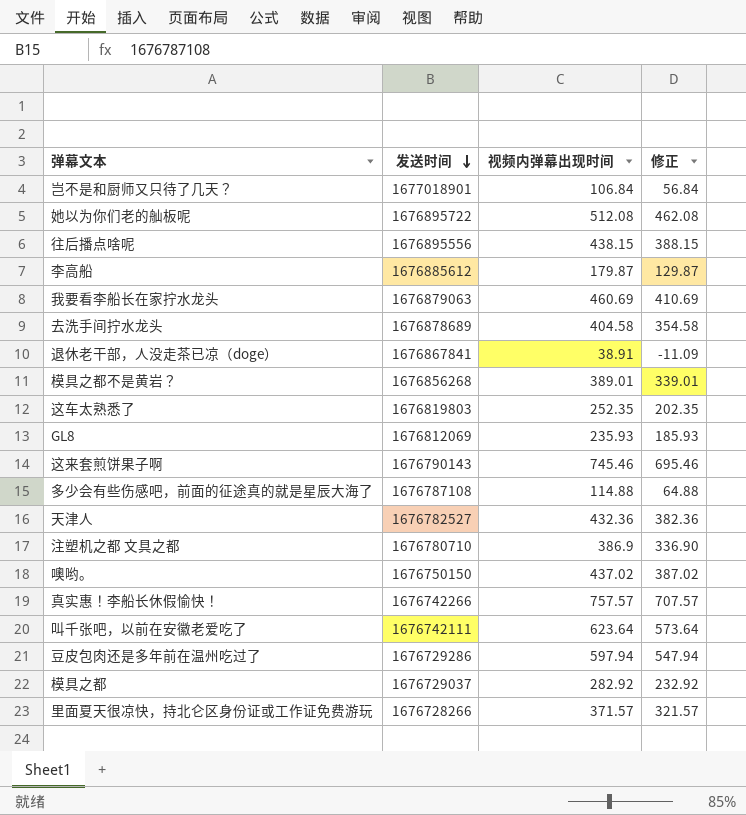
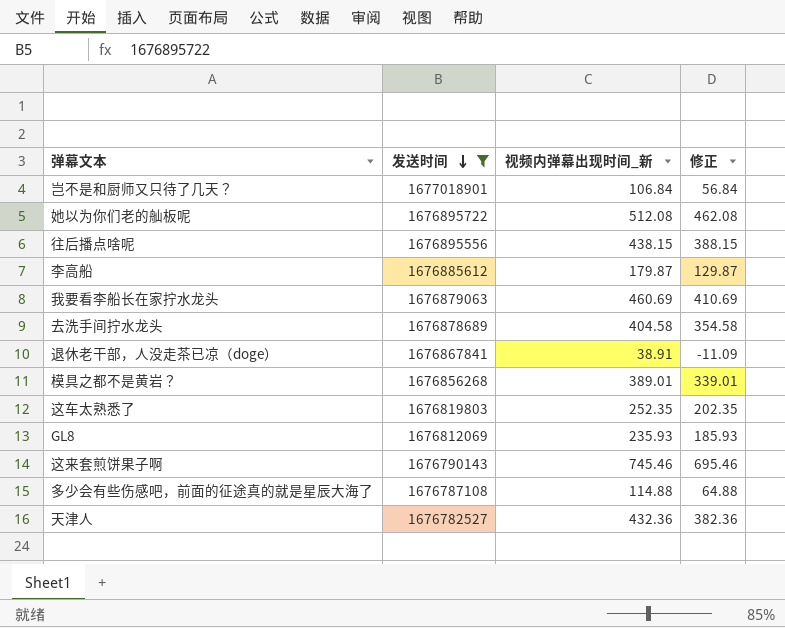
filter: none -> 发送时间 >= 1676782527
column name: 视频内弹幕出现时间 -> 视频内弹幕出现时间_新

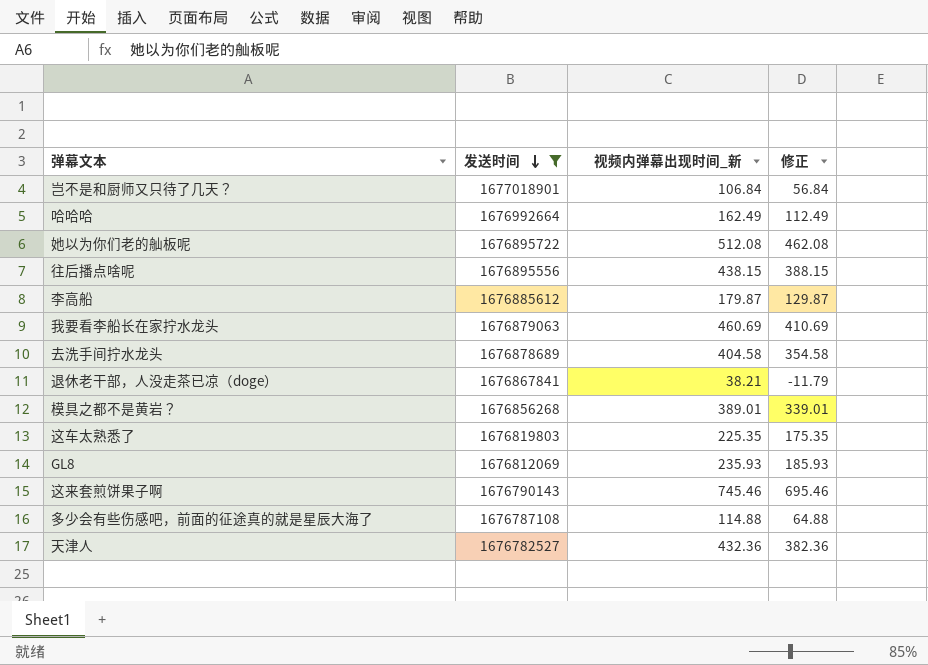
row 哈哈哈: none -> 1676992664 | 162.49 | 112.49
退休老干部，人没走茶已凉（doge） | 视频内弹幕出现时间_新: 38.91 -> 38.21
退休老干部，人没走茶已凉（doge） | 修正: -11.09 -> -11.79
这车太熟悉了 | 视频内弹幕出现时间_新: 252.35 -> 225.35
这车太熟悉了 | 修正: 202.35 -> 175.35

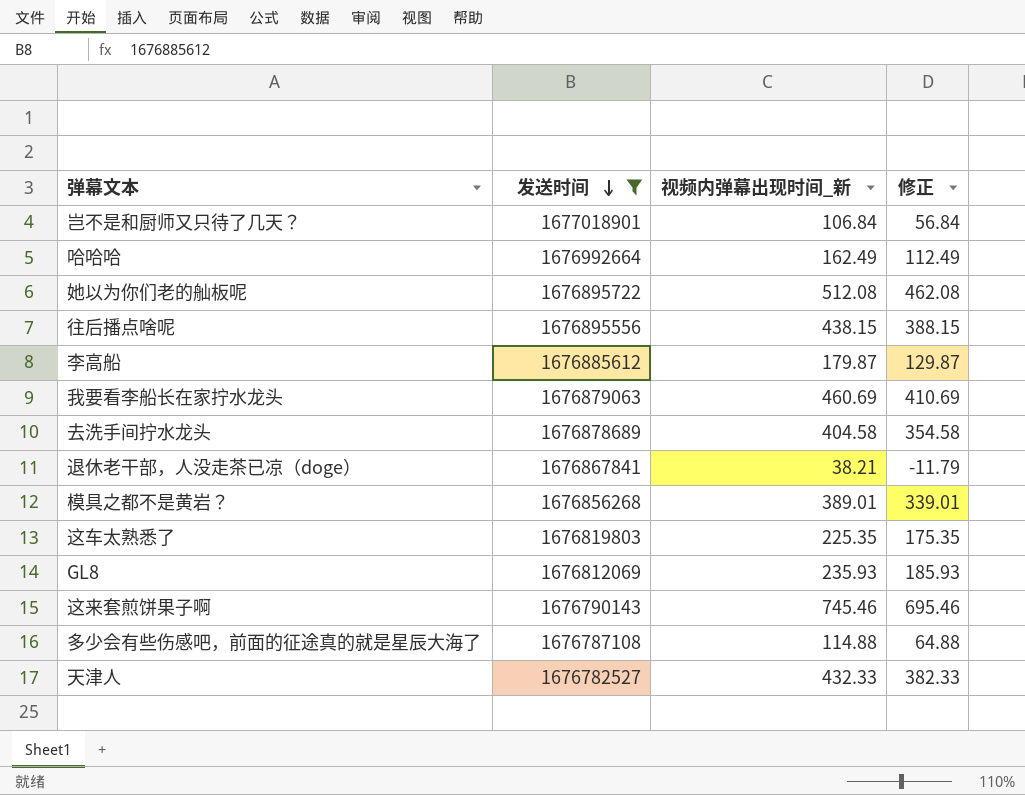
天津人 | 视频内弹幕出现时间_新: 432.36 -> 432.33
天津人 | 修正: 382.36 -> 382.33

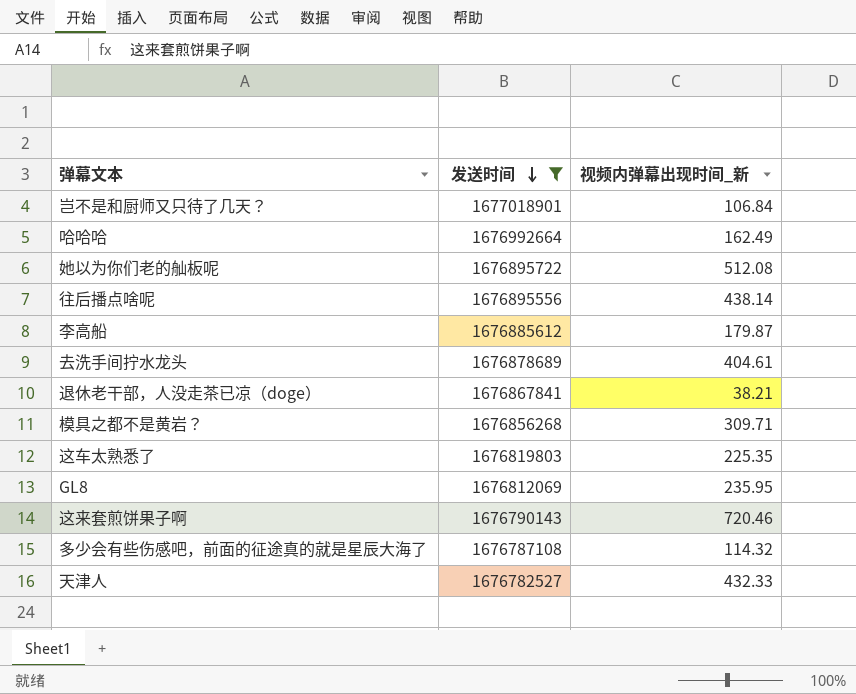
column 修正 | formula: [视频内弹幕出现时间_新] - 50 -> none
row 我要看李船长在家拧水龙头: 1676879063 | 460.69 | 410.69 -> none
往后播点啥呢 | 视频内弹幕出现时间_新: 438.15 -> 438.14
去洗手间拧水龙头 | 视频内弹幕出现时间_新: 404.58 -> 404.61
模具之都不是黄岩？ | 视频内弹幕出现时间_新: 389.01 -> 309.71
GL8 | 视频内弹幕出现时间_新: 235.93 -> 235.95
这来套煎饼果子啊 | 视频内弹幕出现时间_新: 745.46 -> 720.46
多少会有些伤感吧，前面的征途真的就是星辰大海了 | 视频内弹幕出现时间_新: 114.88 -> 114.32

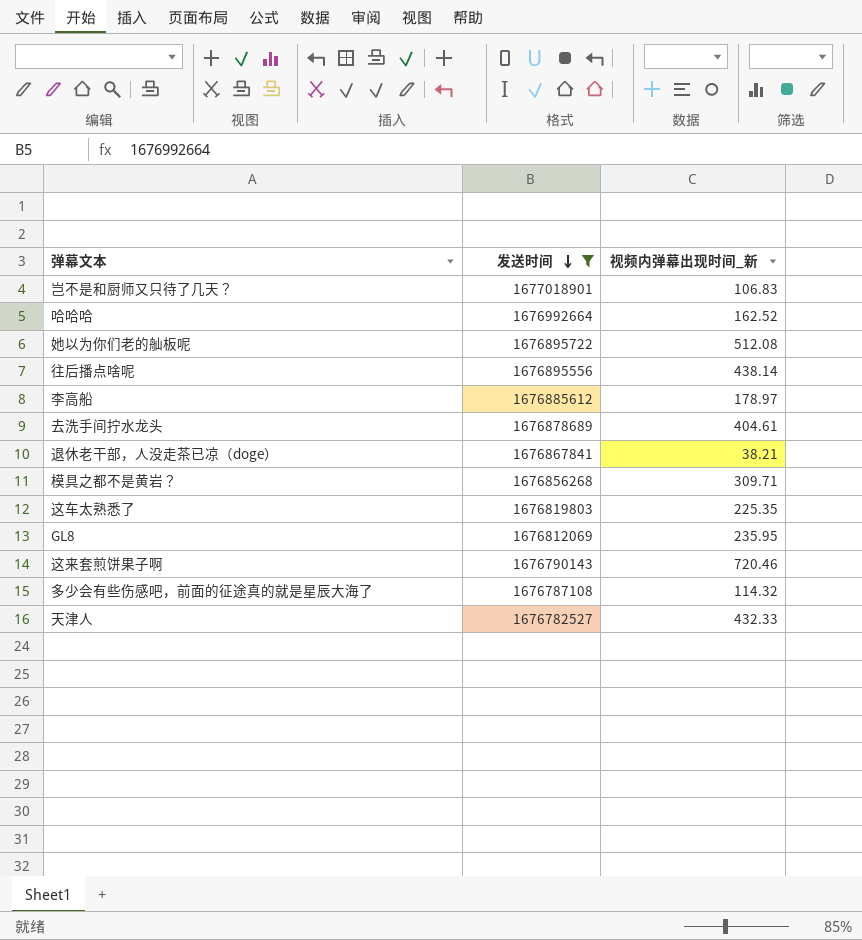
岂不是和厨师又只待了几天？ | 视频内弹幕出现时间_新: 106.84 -> 106.83
哈哈哈 | 视频内弹幕出现时间_新: 162.49 -> 162.52
李高船 | 视频内弹幕出现时间_新: 179.87 -> 178.97

